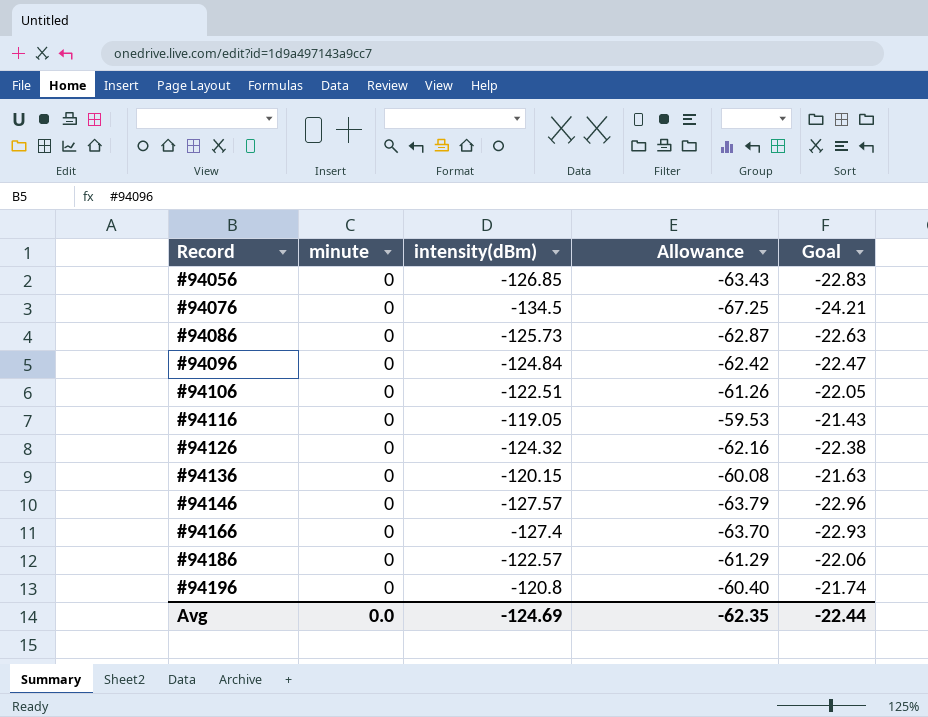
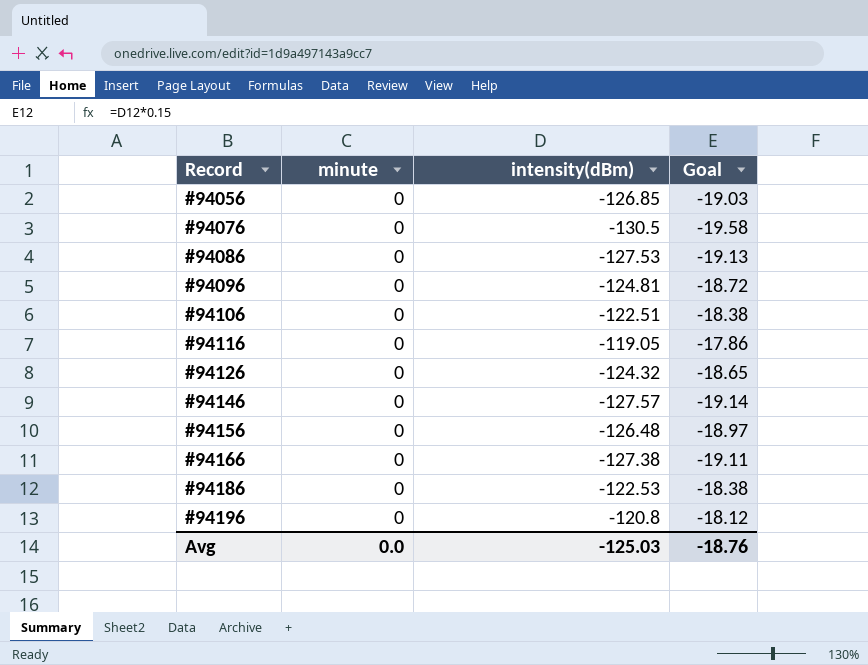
column Allowance | formula: [intensity(dBm)] * 0.5 -> none
column Goal | formula: [intensity(dBm)] * 0.18 -> [intensity(dBm)] * 0.15
row #94136: 0 | -120.15 | -60.08 | -21.63 -> none
#94076 | intensity(dBm): -134.5 -> -130.5
#94086 | intensity(dBm): -125.73 -> -127.53
#94096 | intensity(dBm): -124.84 -> -124.81
row #94156: none -> 0 | -126.48 | -18.97
#94166 | intensity(dBm): -127.4 -> -127.38
#94186 | intensity(dBm): -122.57 -> -122.53
Avg | intensity(dBm): -124.69 -> -125.03
Avg | Goal: -22.44 -> -18.76

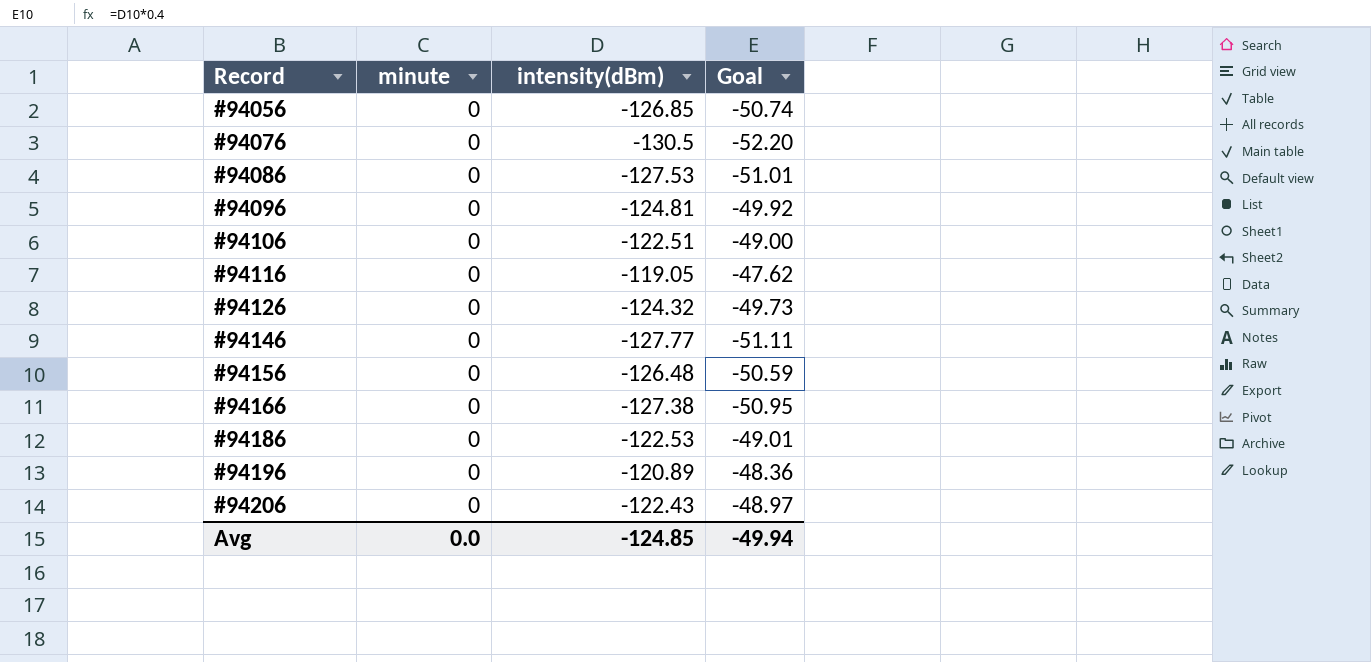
column Goal | formula: [intensity(dBm)] * 0.15 -> [intensity(dBm)] * 0.4
#94146 | intensity(dBm): -127.57 -> -127.77
#94196 | intensity(dBm): -120.8 -> -120.89
row #94206: none -> 0 | -122.43 | -48.97
Avg | intensity(dBm): -125.03 -> -124.85
Avg | Goal: -18.76 -> -49.94

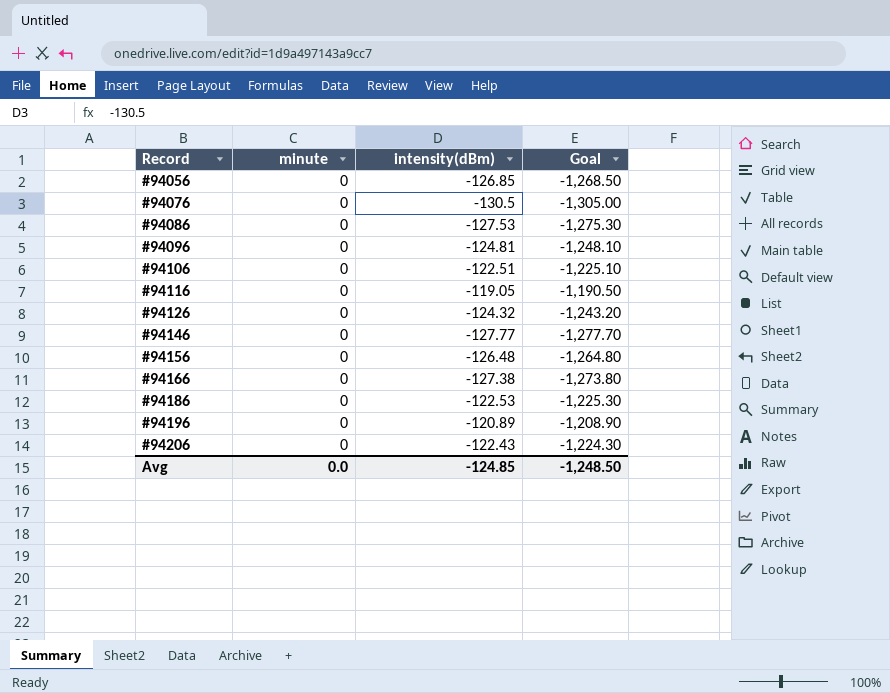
column Goal | formula: [intensity(dBm)] * 0.4 -> [intensity(dBm)] * 10
Avg | Goal: -49.94 -> -1,248.50

